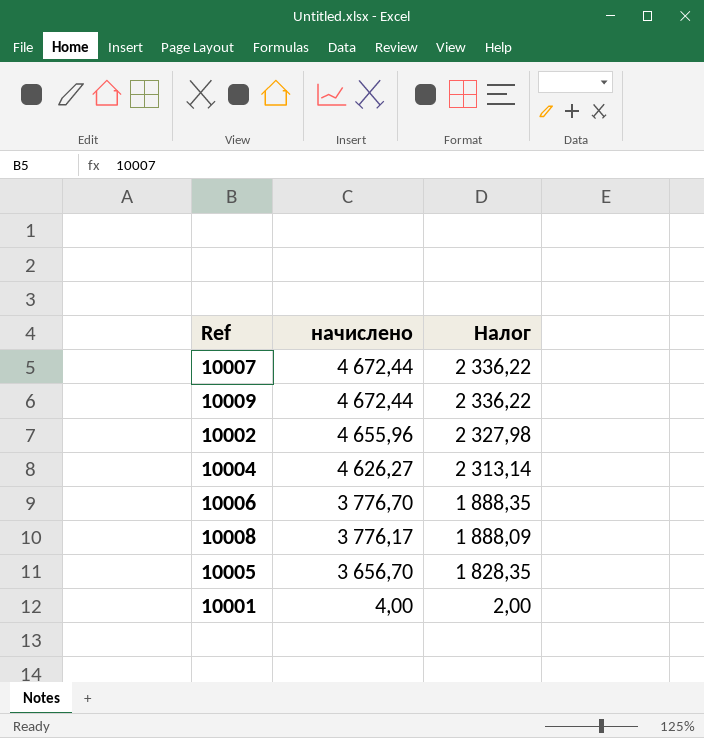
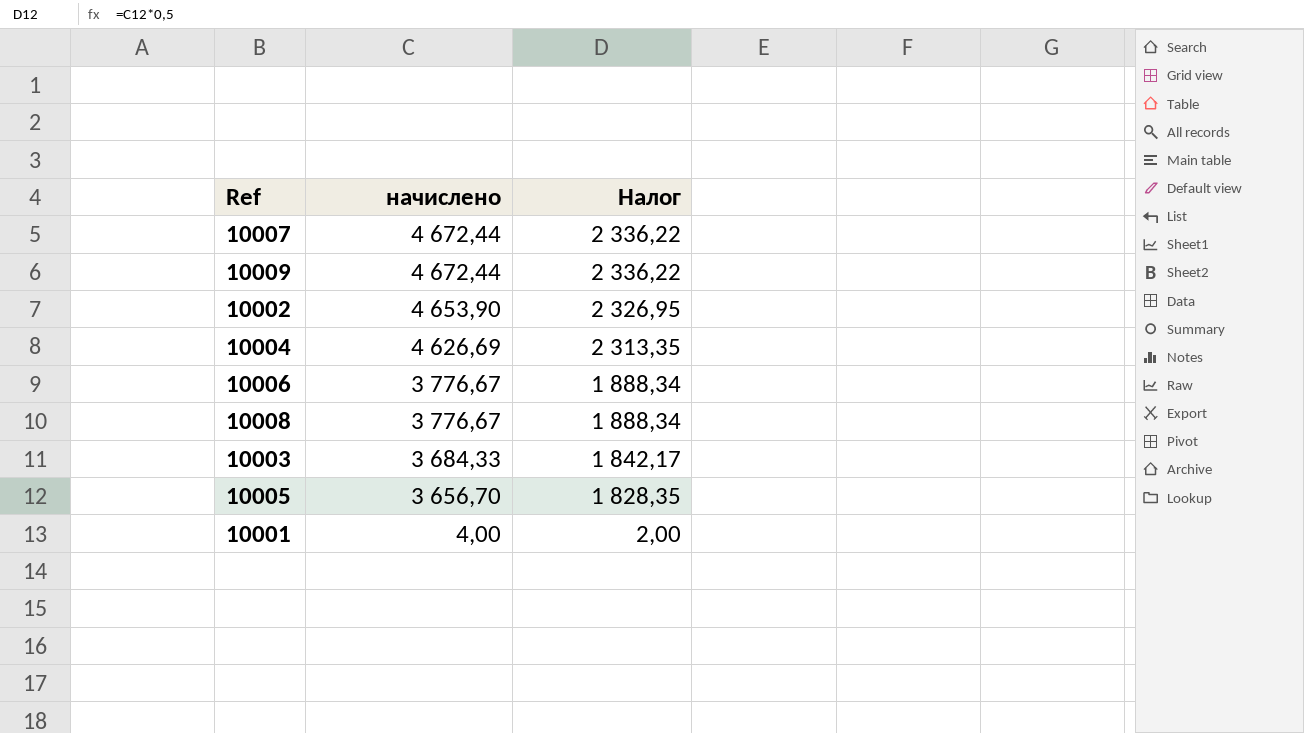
10002 | начислено: 4 655,96 -> 4 653,90
10002 | Налог: 2 327,98 -> 2 326,95
10004 | начислено: 4 626,27 -> 4 626,69
10004 | Налог: 2 313,14 -> 2 313,35
10006 | начислено: 3 776,70 -> 3 776,67
10006 | Налог: 1 888,35 -> 1 888,34
10008 | начислено: 3 776,17 -> 3 776,67
10008 | Налог: 1 888,09 -> 1 888,34
row 10003: none -> 3 684,33 | 1 842,17

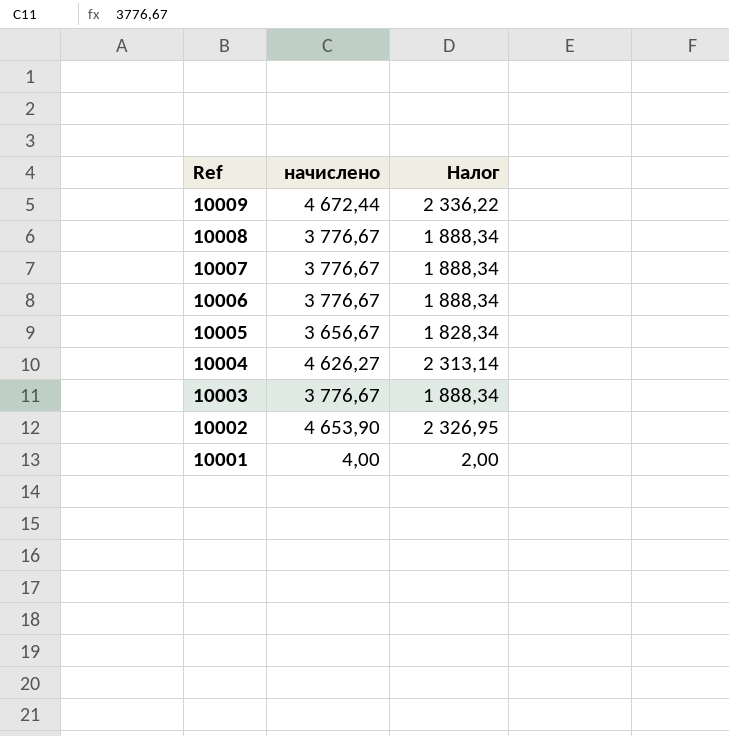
row order: начислено descending -> Ref descending
10007 | начислено: 4 672,44 -> 3 776,67
10007 | Налог: 2 336,22 -> 1 888,34
10005 | начислено: 3 656,70 -> 3 656,67
10005 | Налог: 1 828,35 -> 1 828,34
10004 | начислено: 4 626,69 -> 4 626,27
10004 | Налог: 2 313,35 -> 2 313,14
10003 | начислено: 3 684,33 -> 3 776,67
10003 | Налог: 1 842,17 -> 1 888,34

